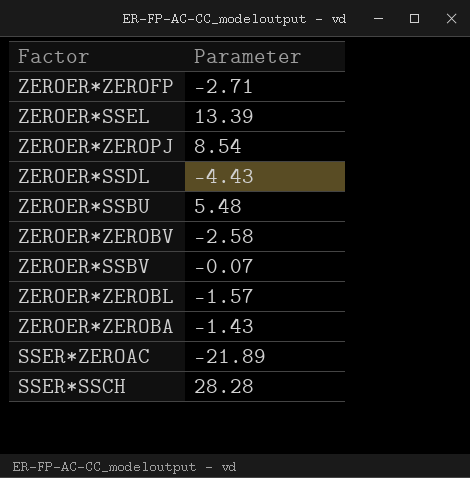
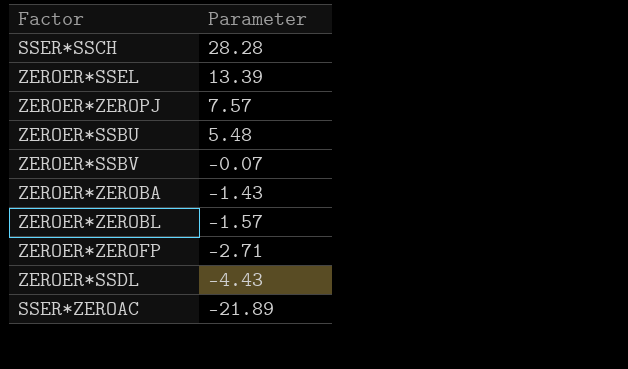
row order: none -> Parameter descending
row ZEROER*ZEROBV: -2.58 -> none
ZEROER*ZEROPJ | Parameter: 8.54 -> 7.57

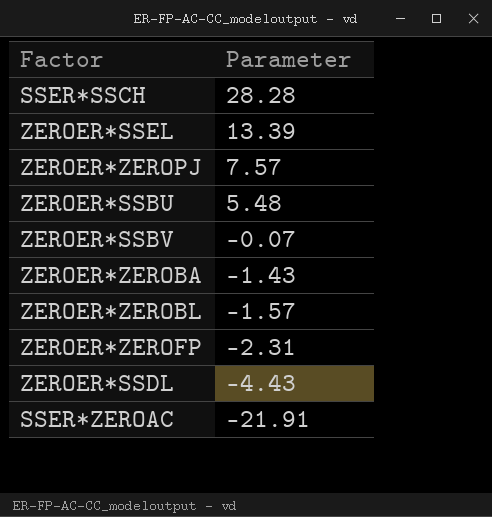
ZEROER*ZEROFP | Parameter: -2.71 -> -2.31
SSER*ZEROAC | Parameter: -21.89 -> -21.91

